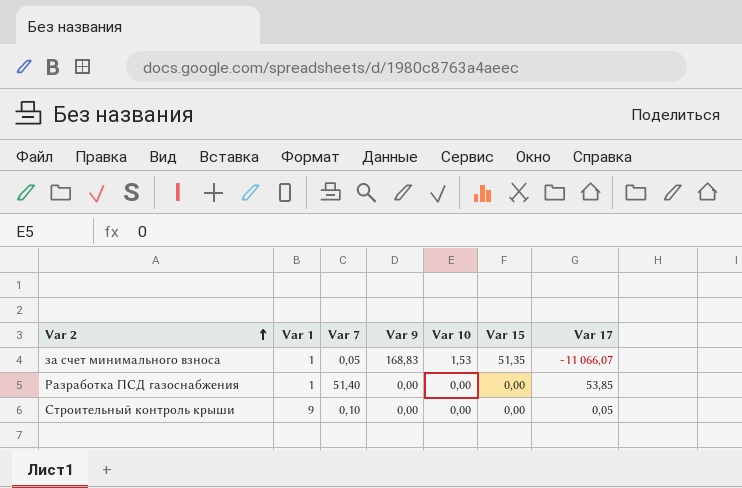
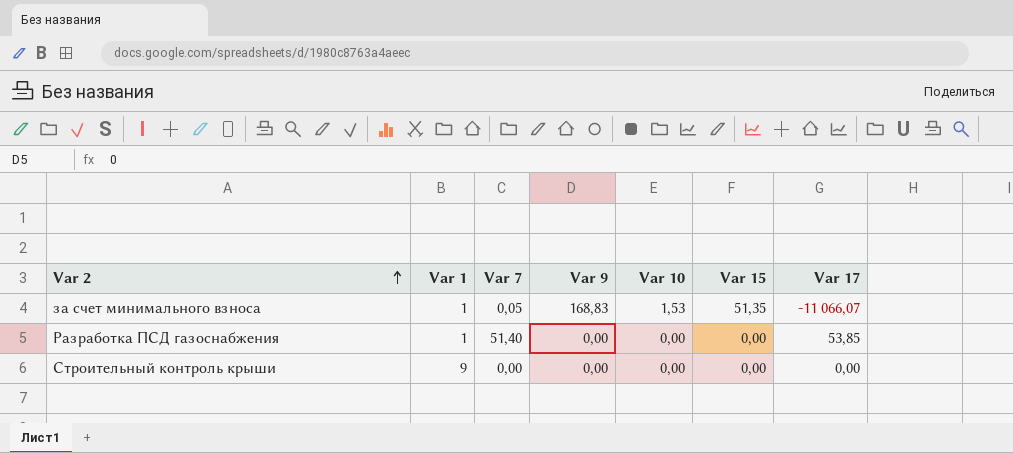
Строительный контроль крыши | Var 7: 0,10 -> 0,00
Строительный контроль крыши | Var 17: 0,05 -> 0,00

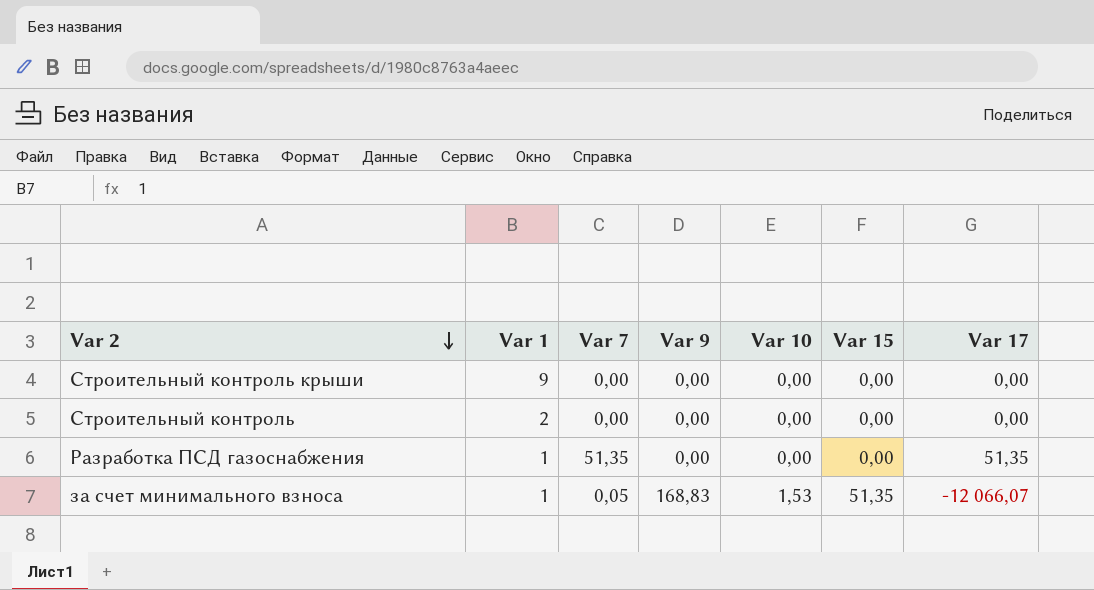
row order: Var 2 ascending -> Var 2 descending
row Строительный контроль: none -> 2 | 0,00 | 0,00 | 0,00 | 0,00 | 0,00
Разработка ПСД газоснабжения | Var 7: 51,40 -> 51,35
Разработка ПСД газоснабжения | Var 17: 53,85 -> 51,35
за счет минимального взноса | Var 17: -11 066,07 -> -12 066,07

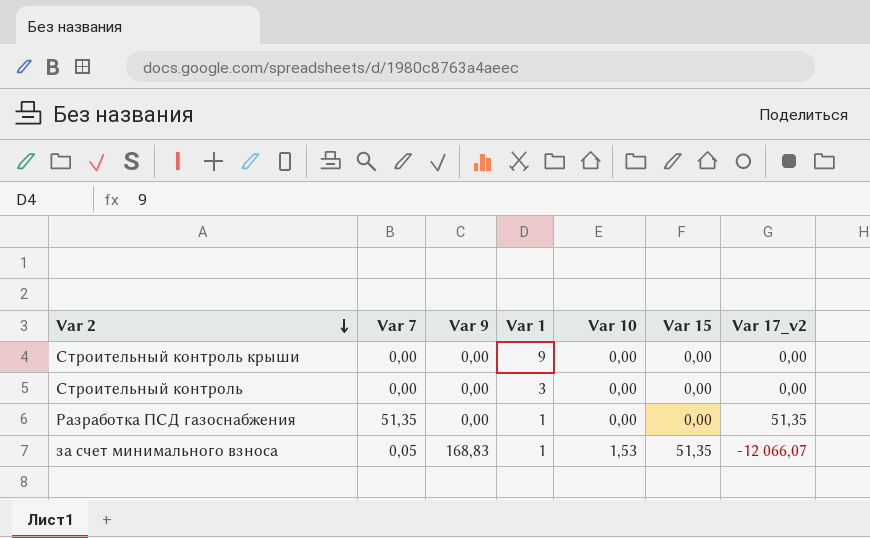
column Var 1 | position: 2 -> 4
column name: Var 17 -> Var 17_v2
Строительный контроль | Var 1: 2 -> 3

